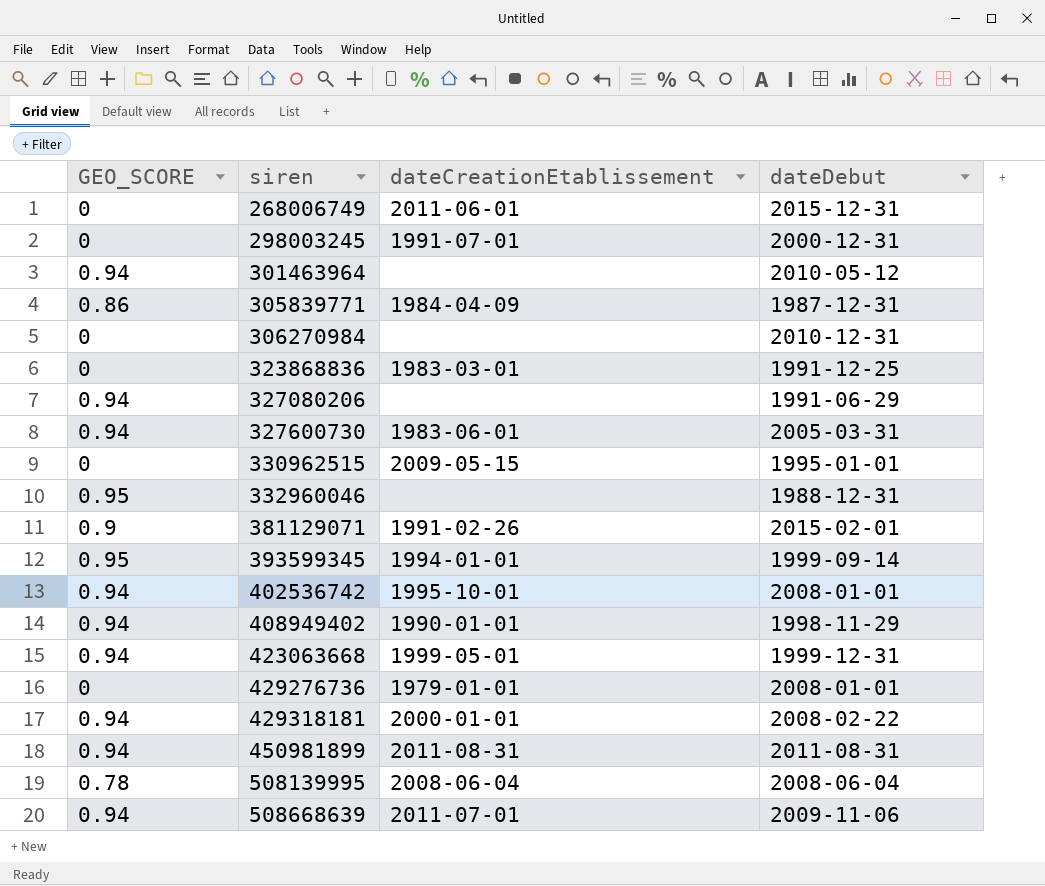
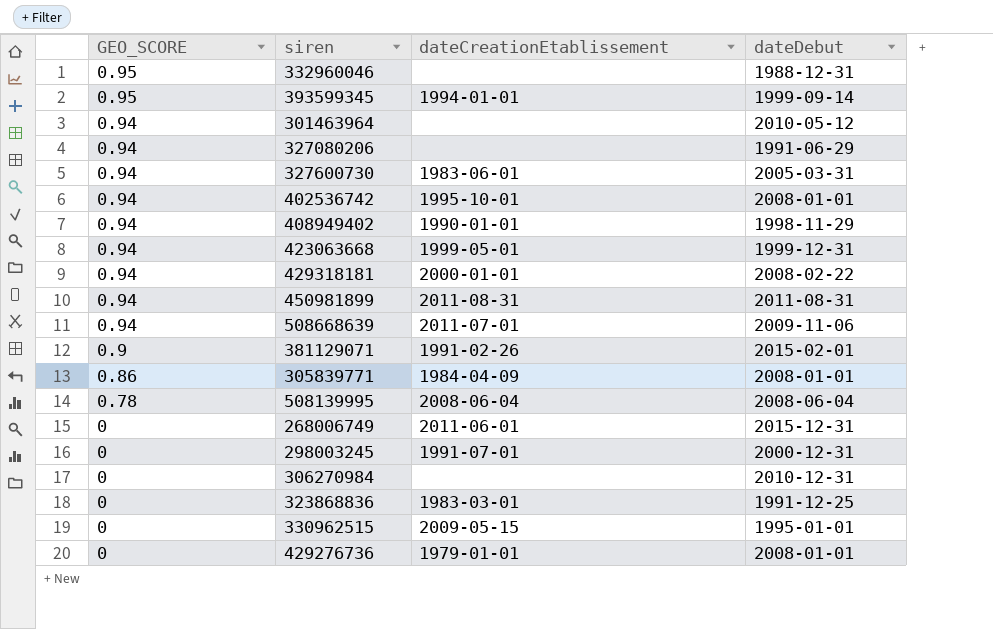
row order: siren ascending -> GEO_SCORE descending
305839771 | dateDebut: 1987-12-31 -> 2008-01-01

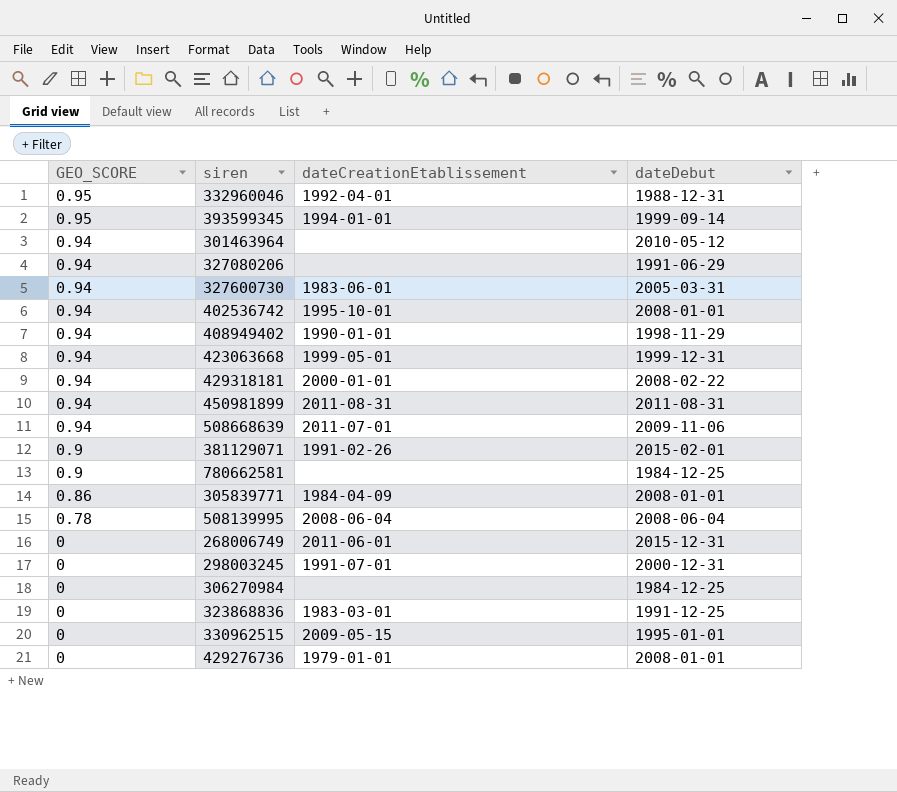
332960046 | dateCreationEtablissement: none -> 1992-04-01
row 780662581: none -> 0.9 | none | 1984-12-25
306270984 | dateDebut: 2010-12-31 -> 1984-12-25

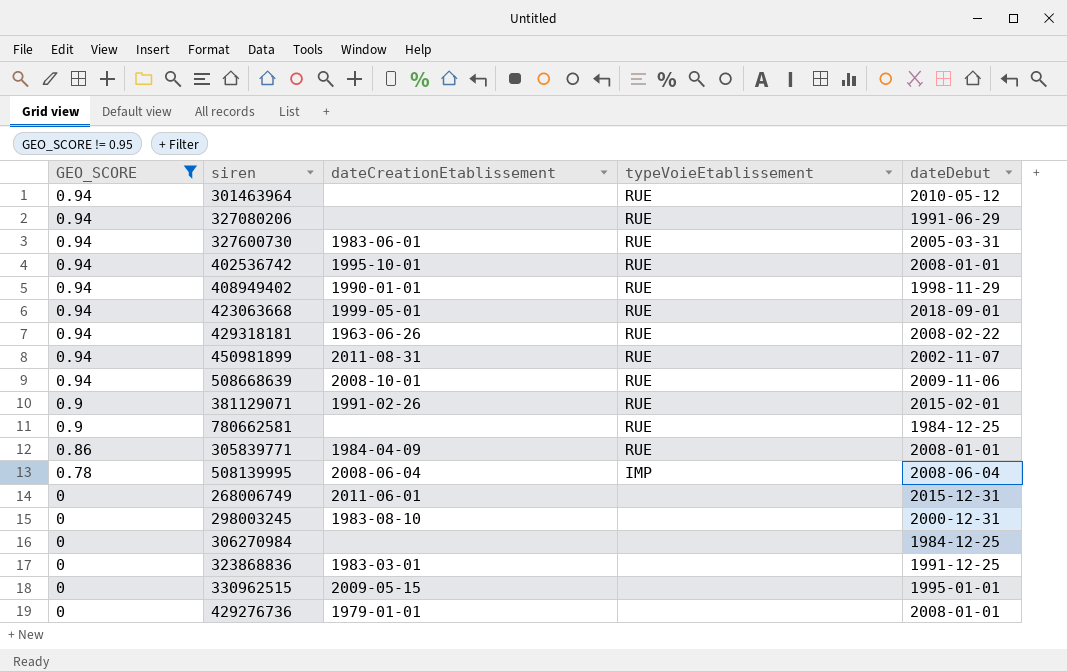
filter: none -> GEO_SCORE != 0.95
column typeVoieEtablissement | position: none -> 4
423063668 | dateDebut: 1999-12-31 -> 2018-09-01
429318181 | dateCreationEtablissement: 2000-01-01 -> 1963-06-26
450981899 | dateDebut: 2011-08-31 -> 2002-11-07
508668639 | dateCreationEtablissement: 2011-07-01 -> 2008-10-01
298003245 | dateCreationEtablissement: 1991-07-01 -> 1983-08-10

